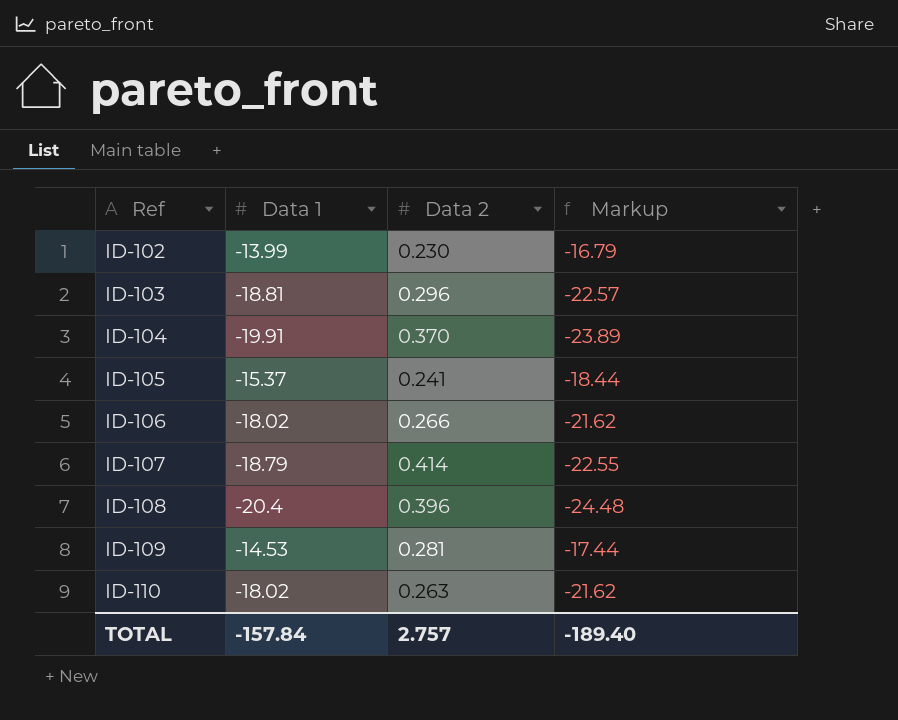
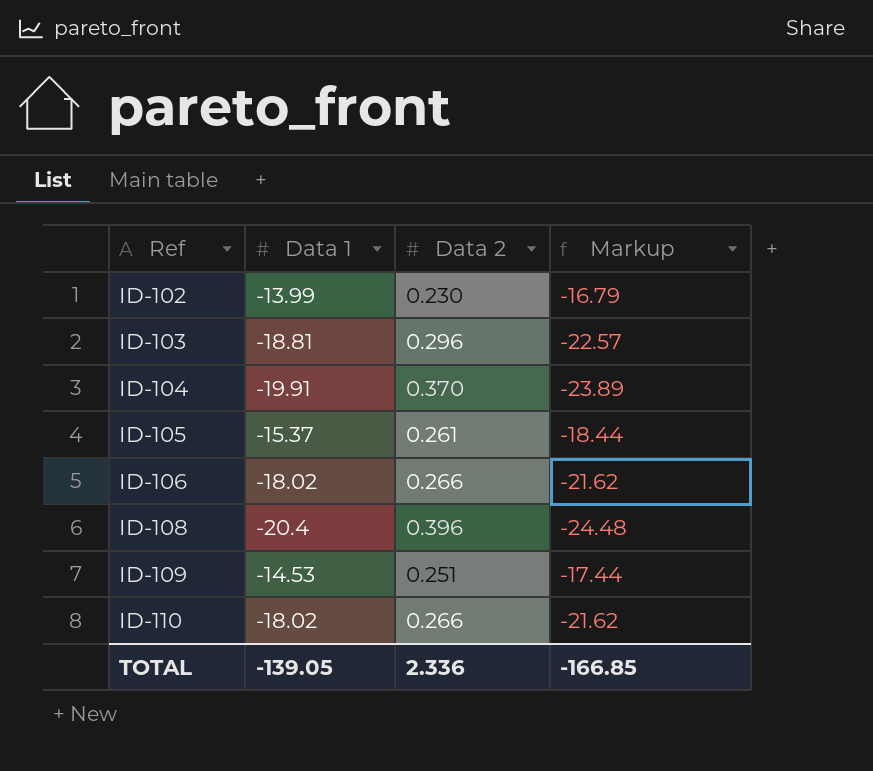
row ID-107: -18.79 | 0.414 | -22.55 -> none
ID-105 | Data 2: 0.241 -> 0.261
ID-109 | Data 2: 0.281 -> 0.251
ID-110 | Data 2: 0.263 -> 0.266
TOTAL | Data 1: -157.84 -> -139.05
TOTAL | Data 2: 2.757 -> 2.336
TOTAL | Markup: -189.40 -> -166.85

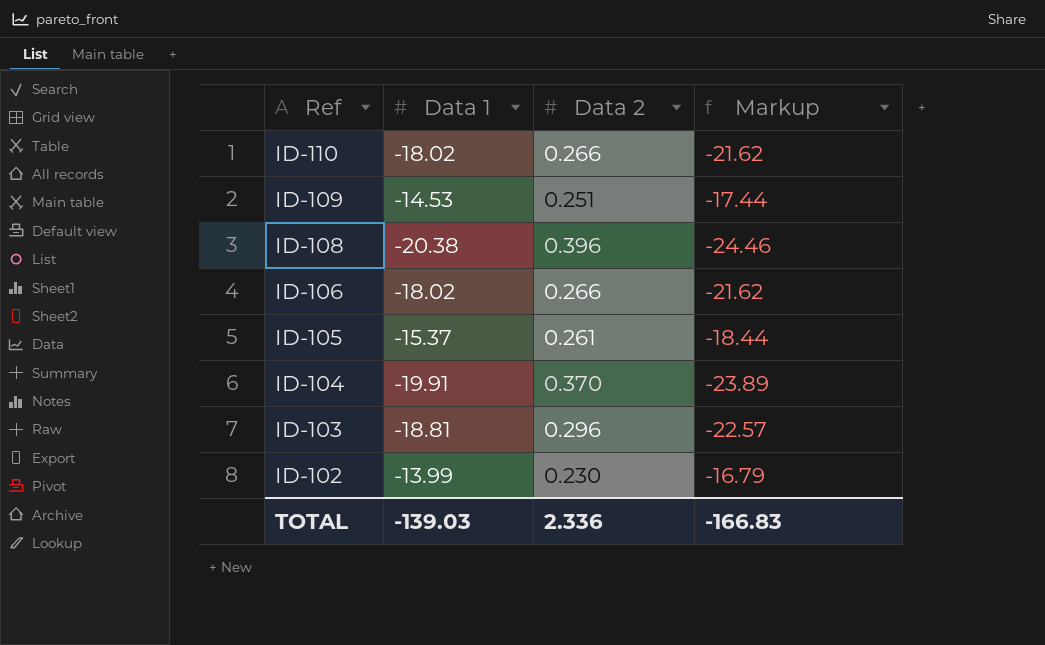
row order: Ref ascending -> Ref descending
ID-108 | Data 1: -20.4 -> -20.38
ID-108 | Markup: -24.48 -> -24.46
TOTAL | Data 1: -139.05 -> -139.03
TOTAL | Markup: -166.85 -> -166.83

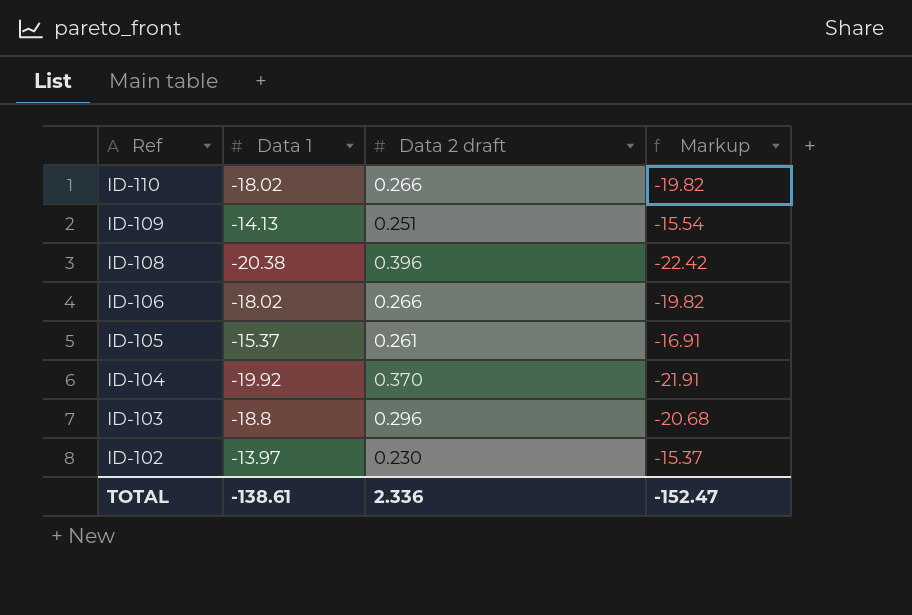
column name: Data 2 -> Data 2 draft
column Markup | formula: [Data 1] * 1.2 -> [Data 1] * 1.1
ID-109 | Data 1: -14.53 -> -14.13
ID-104 | Data 1: -19.91 -> -19.92
ID-103 | Data 1: -18.81 -> -18.8
ID-102 | Data 1: -13.99 -> -13.97
TOTAL | Data 1: -139.03 -> -138.61
TOTAL | Markup: -166.83 -> -152.47

